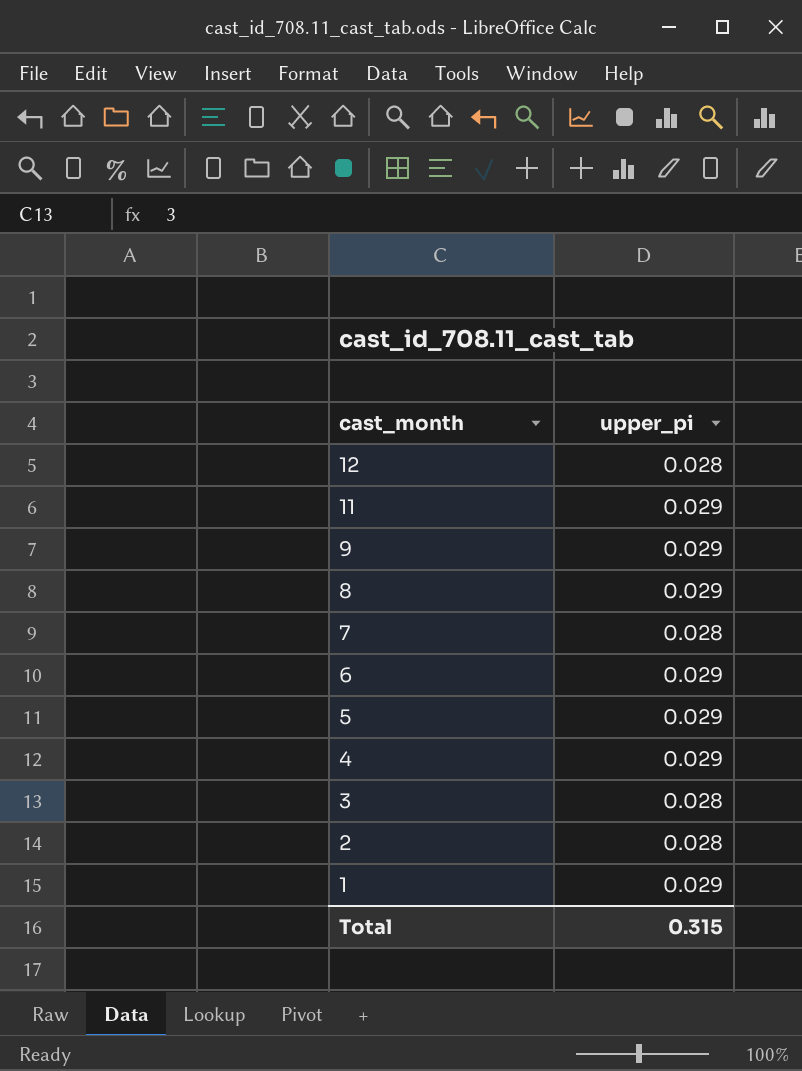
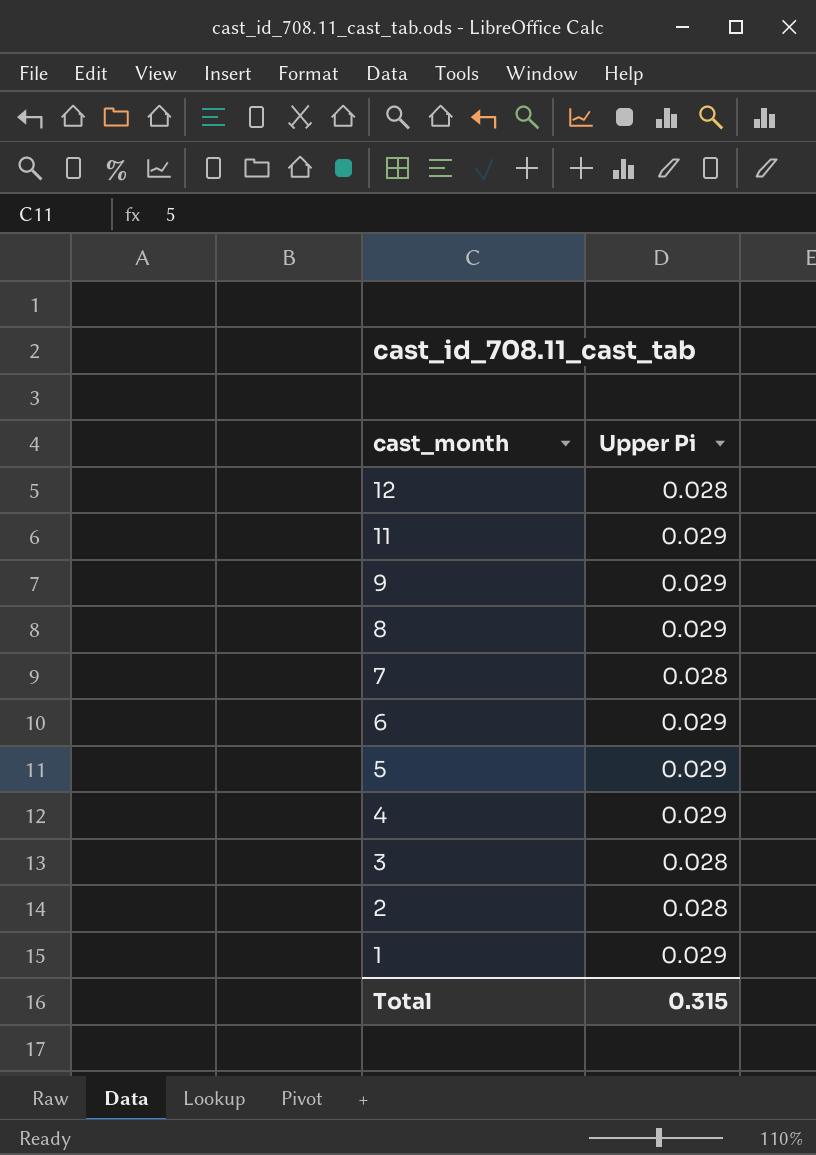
column name: upper_pi -> Upper Pi

